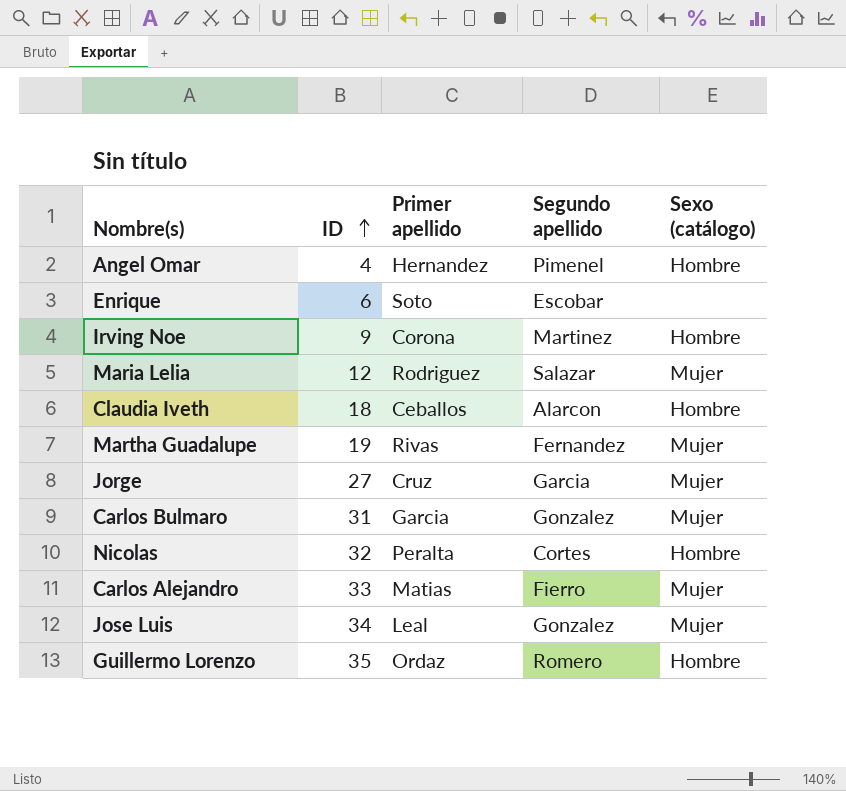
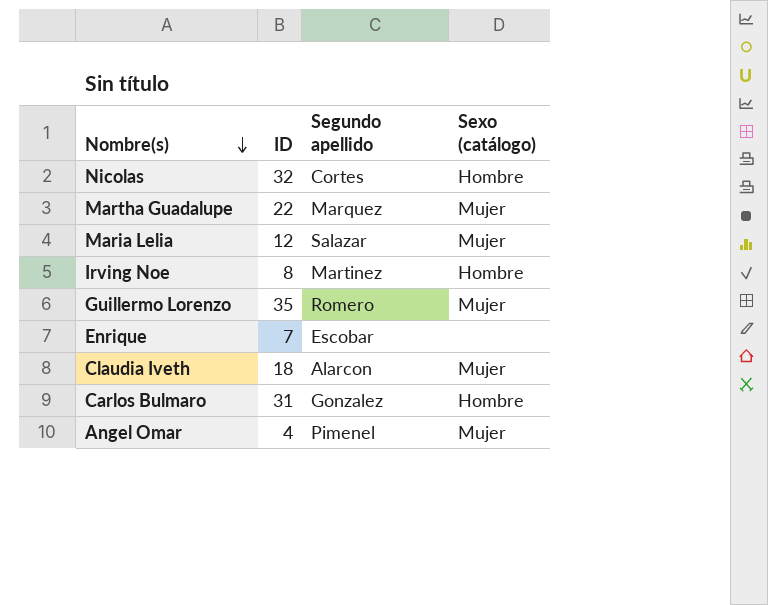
row order: ID ascending -> Nombre(s) descending
column Primer apellido | position: 3 -> none
row Jorge: 27 | Cruz | Garcia | Mujer -> none
row Carlos Alejandro: 33 | Matias | Fierro | Mujer -> none
row Jose Luis: 34 | Leal | Gonzalez | Mujer -> none
Martha Guadalupe | ID: 19 -> 22
Martha Guadalupe | Segundo apellido: Fernandez -> Marquez
Irving Noe | ID: 9 -> 8
Guillermo Lorenzo | Sexo (catálogo): Hombre -> Mujer
Enrique | ID: 6 -> 7
Claudia Iveth | Sexo (catálogo): Hombre -> Mujer
Carlos Bulmaro | Sexo (catálogo): Mujer -> Hombre
Angel Omar | Sexo (catálogo): Hombre -> Mujer

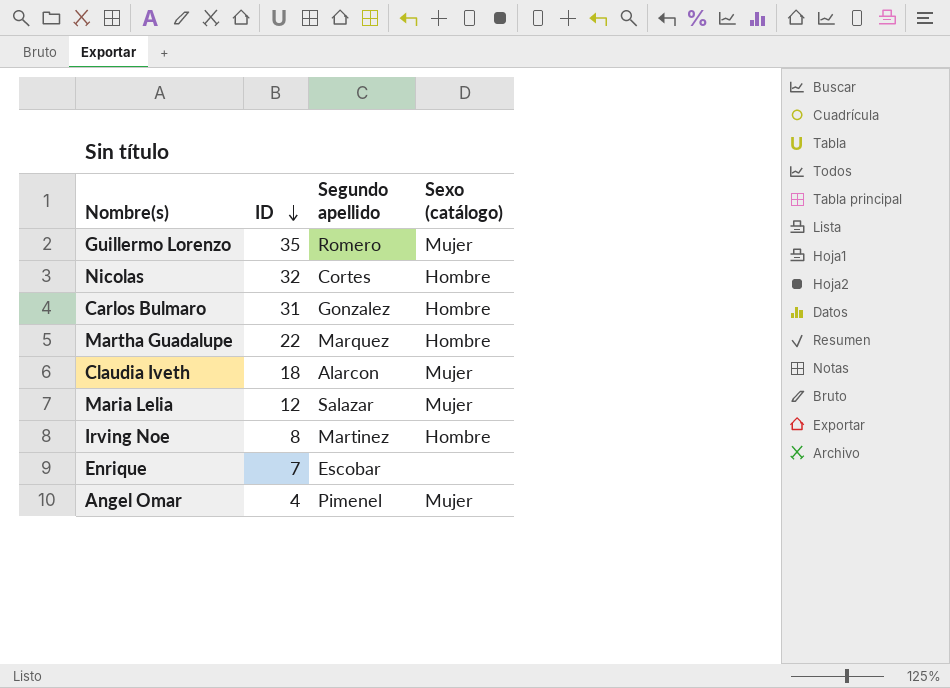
row order: Nombre(s) descending -> ID descending
Martha Guadalupe | Sexo (catálogo): Mujer -> Hombre

